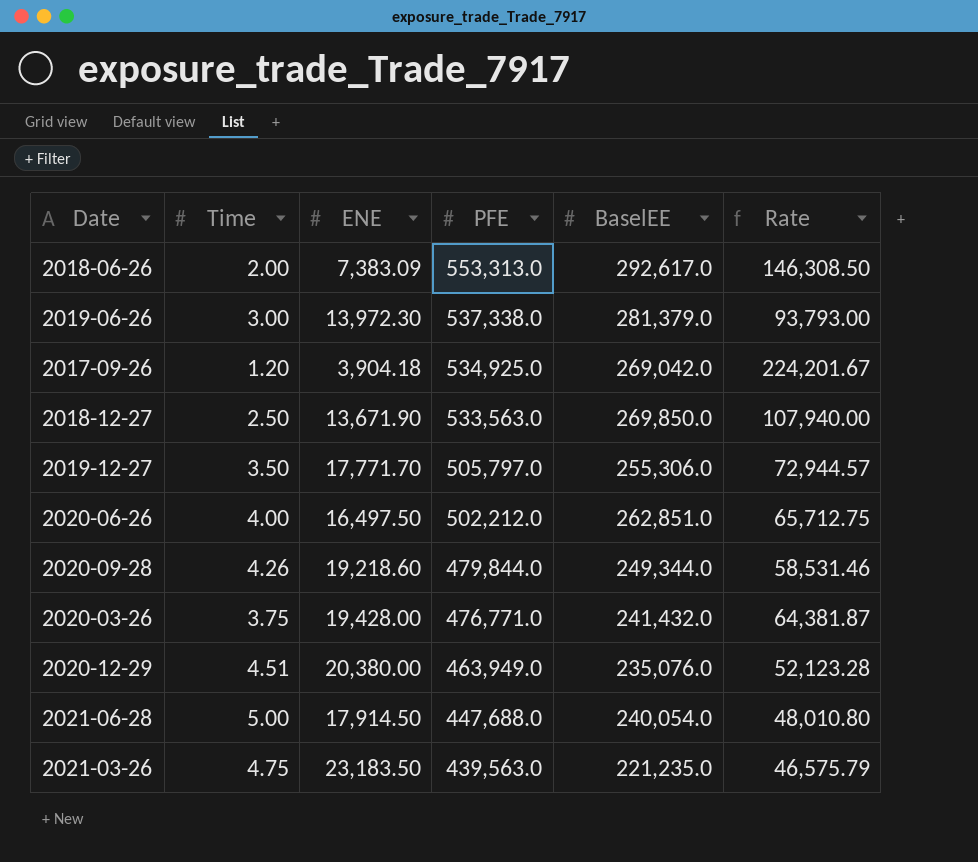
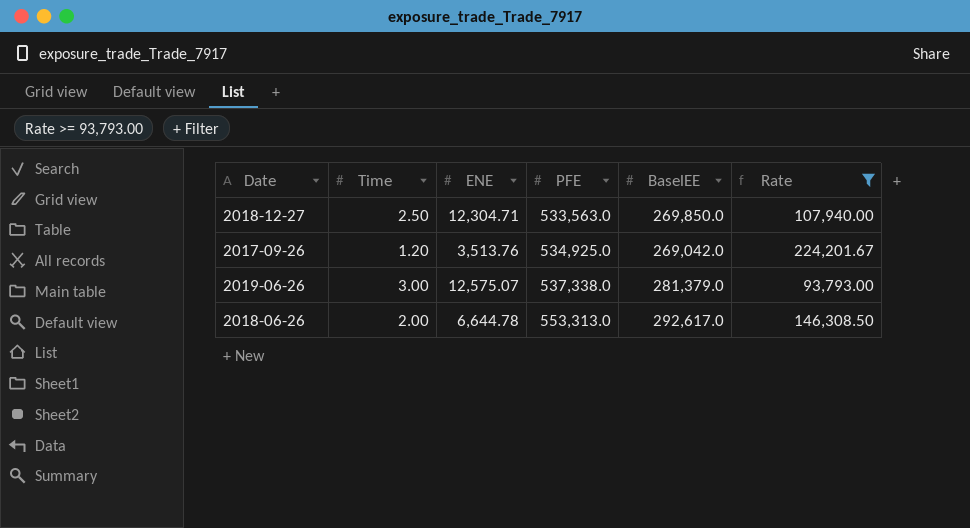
filter: none -> Rate >= 93,793.00
row order: PFE descending -> PFE ascending
2018-12-27 | ENE: 13,671.90 -> 12,304.71
2017-09-26 | ENE: 3,904.18 -> 3,513.76
2019-06-26 | ENE: 13,972.30 -> 12,575.07
2018-06-26 | ENE: 7,383.09 -> 6,644.78

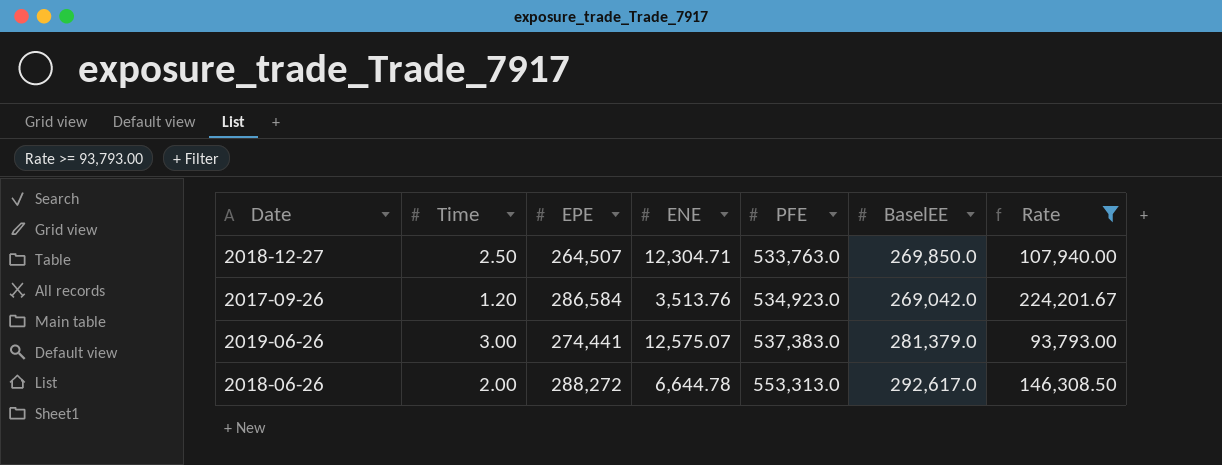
column EPE | position: none -> 3
2018-12-27 | PFE: 533,563.0 -> 533,763.0
2017-09-26 | PFE: 534,925.0 -> 534,923.0
2019-06-26 | PFE: 537,338.0 -> 537,383.0

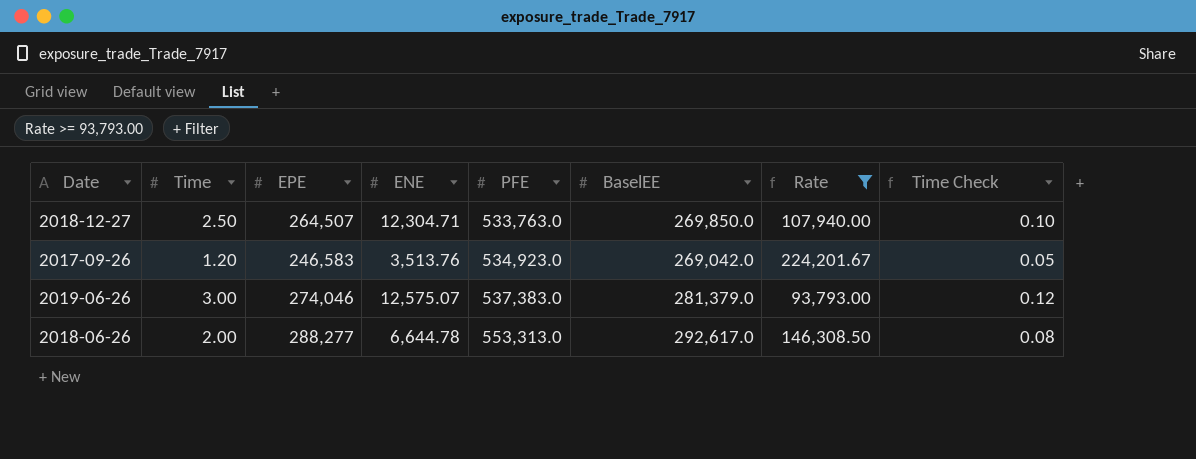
column Time Check | formula: none -> [Time] * 0.04
2017-09-26 | EPE: 286,584 -> 246,583
2019-06-26 | EPE: 274,441 -> 274,046
2018-06-26 | EPE: 288,272 -> 288,277

